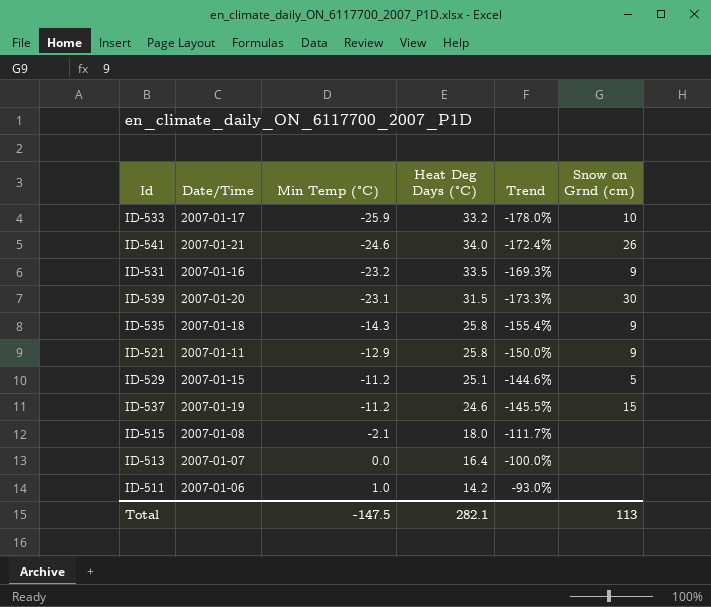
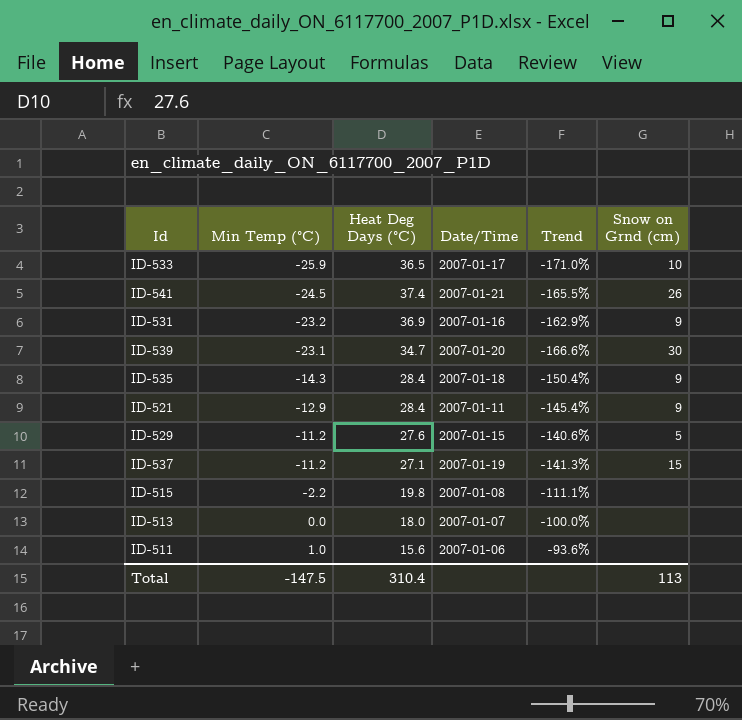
column Date/Time | position: 2 -> 4
ID-533 | Heat Deg Days (°C): 33.2 -> 36.5
ID-533 | Trend: -178.0% -> -171.0%
ID-541 | Min Temp (°C): -24.6 -> -24.5
ID-541 | Heat Deg Days (°C): 34.0 -> 37.4
ID-541 | Trend: -172.4% -> -165.5%
ID-531 | Heat Deg Days (°C): 33.5 -> 36.9
ID-531 | Trend: -169.3% -> -162.9%
ID-539 | Heat Deg Days (°C): 31.5 -> 34.7
ID-539 | Trend: -173.3% -> -166.6%
ID-535 | Heat Deg Days (°C): 25.8 -> 28.4
ID-535 | Trend: -155.4% -> -150.4%
ID-521 | Heat Deg Days (°C): 25.8 -> 28.4
ID-521 | Trend: -150.0% -> -145.4%
ID-529 | Heat Deg Days (°C): 25.1 -> 27.6
ID-529 | Trend: -144.6% -> -140.6%
ID-537 | Heat Deg Days (°C): 24.6 -> 27.1
ID-537 | Trend: -145.5% -> -141.3%
ID-515 | Min Temp (°C): -2.1 -> -2.2
ID-515 | Heat Deg Days (°C): 18.0 -> 19.8
ID-515 | Trend: -111.7% -> -111.1%
ID-513 | Heat Deg Days (°C): 16.4 -> 18.0
ID-511 | Heat Deg Days (°C): 14.2 -> 15.6
ID-511 | Trend: -93.0% -> -93.6%
Total | Heat Deg Days (°C): 282.1 -> 310.4

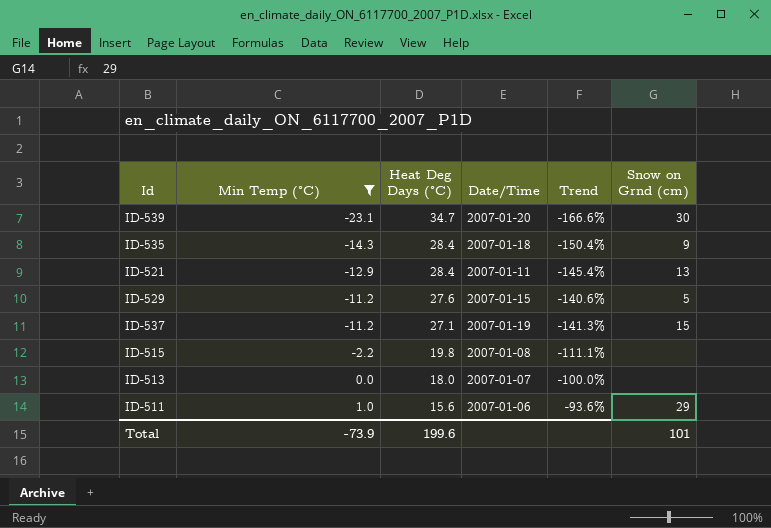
filter: none -> Min Temp (°C) >= -23.1
ID-521 | Snow on Grnd (cm): 9 -> 13
ID-511 | Snow on Grnd (cm): none -> 29
Total | Min Temp (°C): -147.5 -> -73.9
Total | Heat Deg Days (°C): 310.4 -> 199.6
Total | Snow on Grnd (cm): 113 -> 101

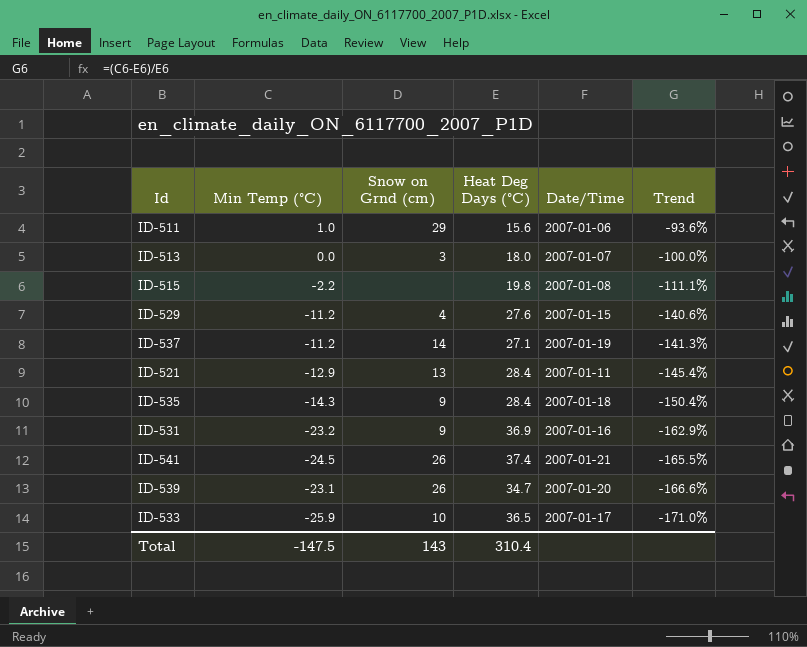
filter: Min Temp (°C) >= -23.1 -> none
row order: Min Temp (°C) ascending -> Trend descending
column Snow on Grnd (cm) | position: 6 -> 3
ID-513 | Snow on Grnd (cm): none -> 3
ID-529 | Snow on Grnd (cm): 5 -> 4
ID-537 | Snow on Grnd (cm): 15 -> 14
ID-539 | Snow on Grnd (cm): 30 -> 26
Total | Min Temp (°C): -73.9 -> -147.5
Total | Snow on Grnd (cm): 101 -> 143
Total | Heat Deg Days (°C): 199.6 -> 310.4

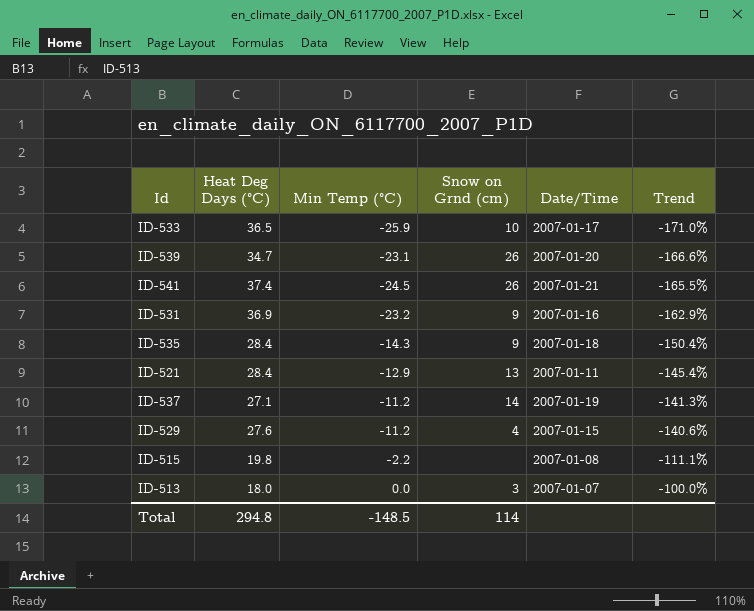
row order: Trend descending -> Trend ascending
column Heat Deg Days (°C) | position: 4 -> 2
row ID-511: 1.0 | 29 | 15.6 | 2007-01-06 | -93.6% -> none
Total | Heat Deg Days (°C): 310.4 -> 294.8
Total | Min Temp (°C): -147.5 -> -148.5
Total | Snow on Grnd (cm): 143 -> 114

